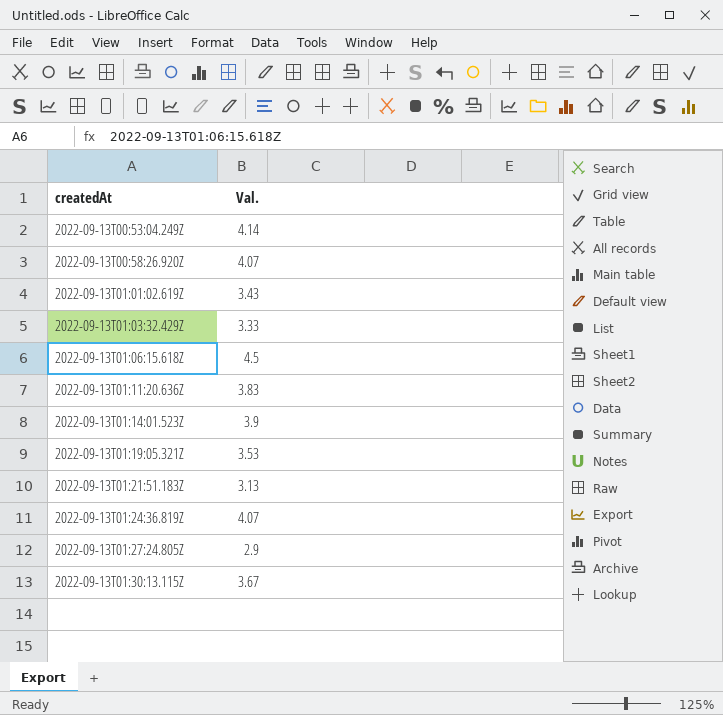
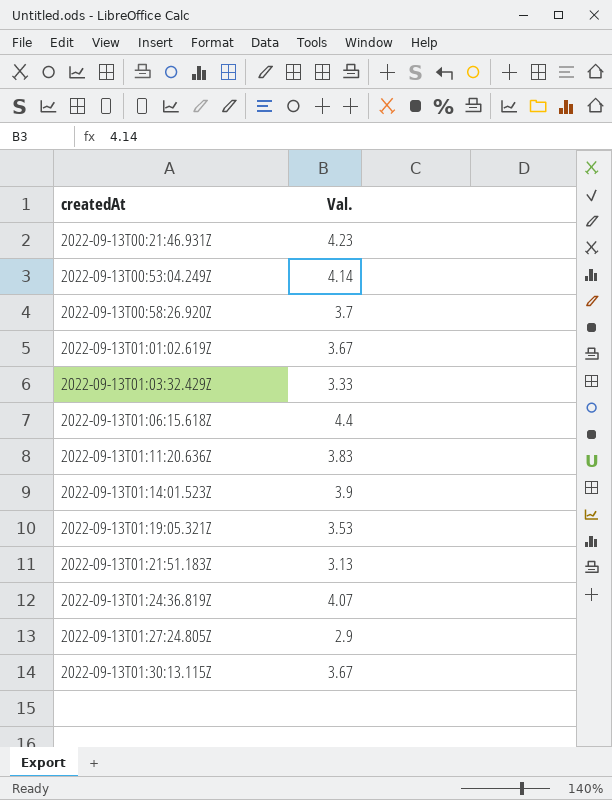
row 2022-09-13T00:21:46.931Z: none -> 4.23
2022-09-13T00:58:26.920Z | Val.: 4.07 -> 3.7
2022-09-13T01:01:02.619Z | Val.: 3.43 -> 3.67
2022-09-13T01:06:15.618Z | Val.: 4.5 -> 4.4

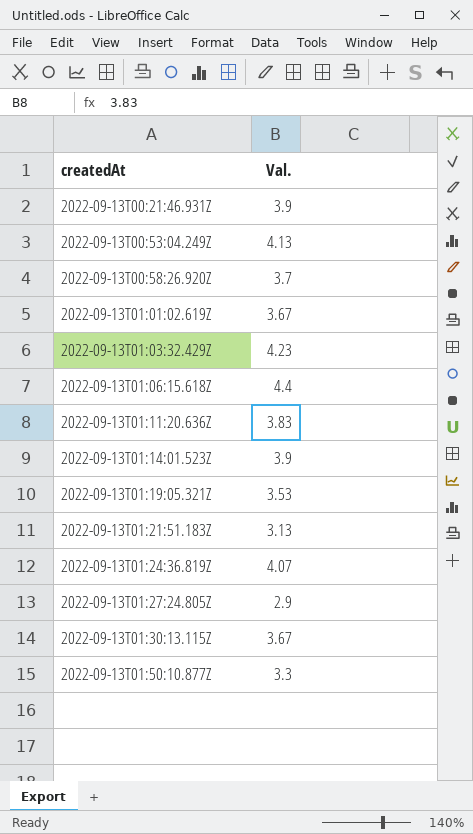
2022-09-13T00:21:46.931Z | Val.: 4.23 -> 3.9
2022-09-13T00:53:04.249Z | Val.: 4.14 -> 4.13
2022-09-13T01:03:32.429Z | Val.: 3.33 -> 4.23
row 2022-09-13T01:50:10.877Z: none -> 3.3

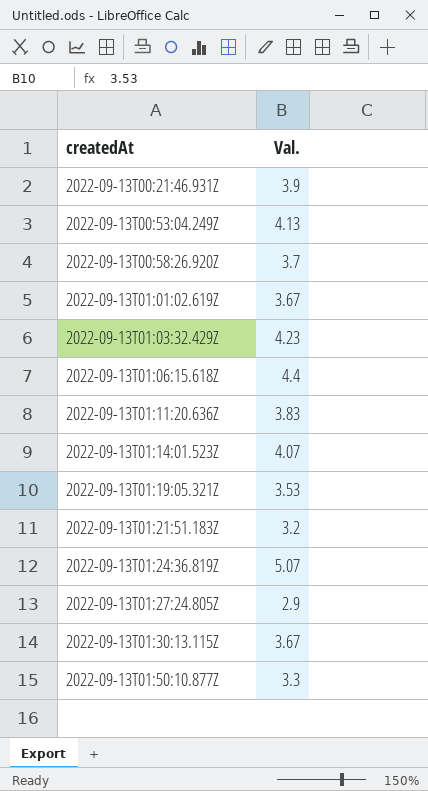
2022-09-13T01:14:01.523Z | Val.: 3.9 -> 4.07
2022-09-13T01:21:51.183Z | Val.: 3.13 -> 3.2
2022-09-13T01:24:36.819Z | Val.: 4.07 -> 5.07

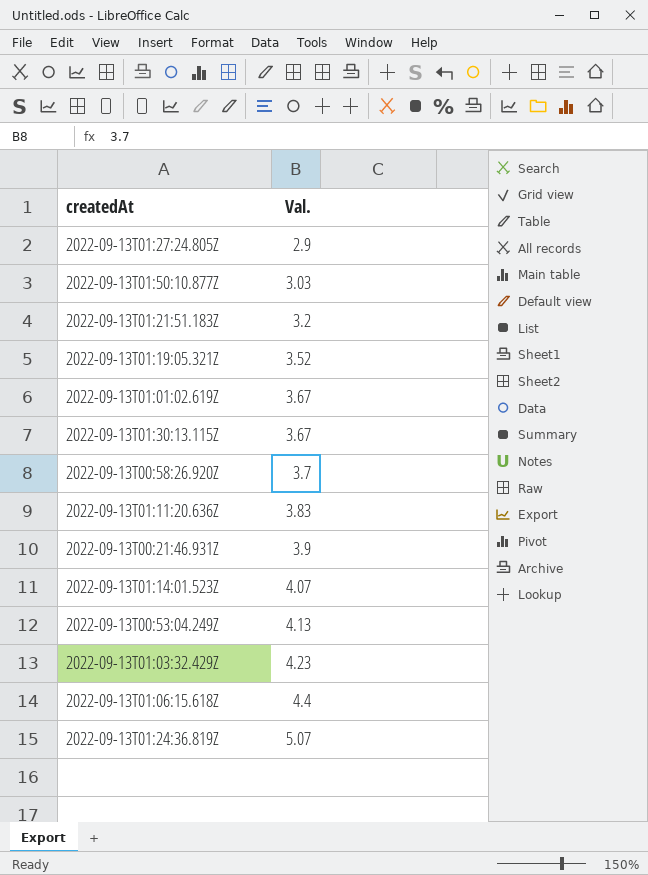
row order: createdAt ascending -> Val. ascending
2022-09-13T01:50:10.877Z | Val.: 3.3 -> 3.03
2022-09-13T01:19:05.321Z | Val.: 3.53 -> 3.52

